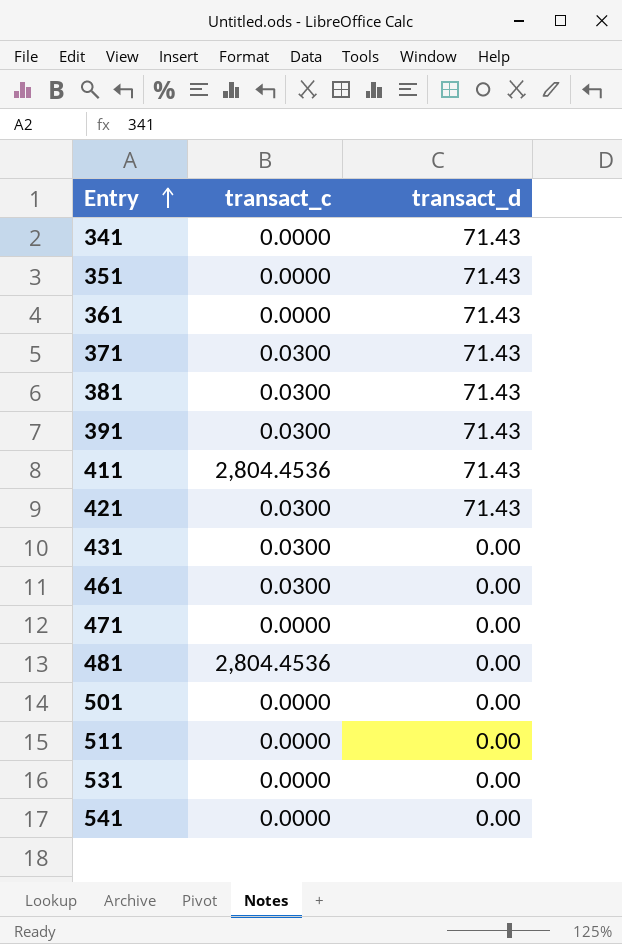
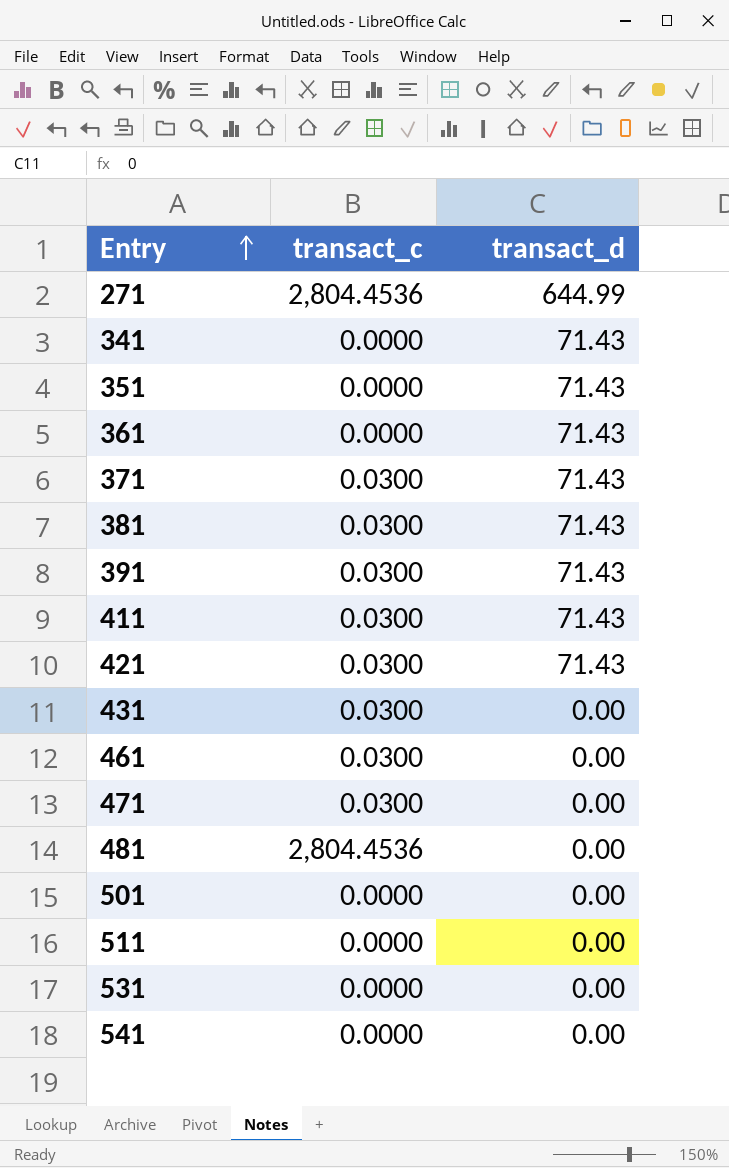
row 271: none -> 2,804.4536 | 644.99
411 | transact_c: 2,804.4536 -> 0.0300
471 | transact_c: 0.0000 -> 0.0300

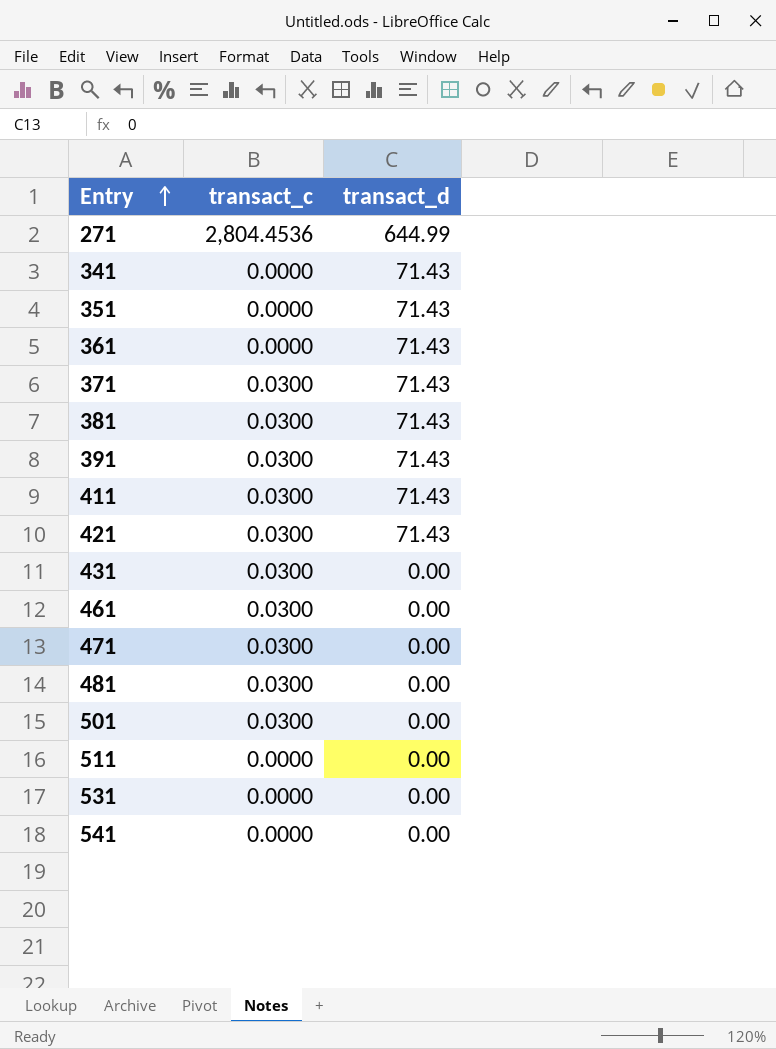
481 | transact_c: 2,804.4536 -> 0.0300
501 | transact_c: 0.0000 -> 0.0300

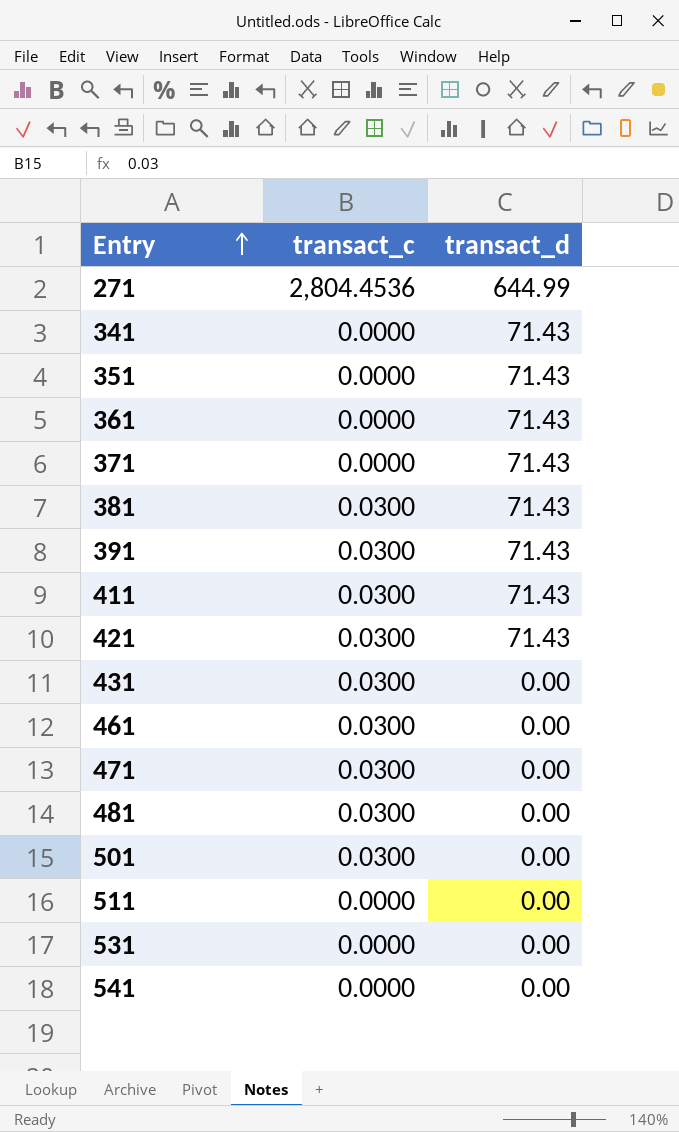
371 | transact_c: 0.0300 -> 0.0000

